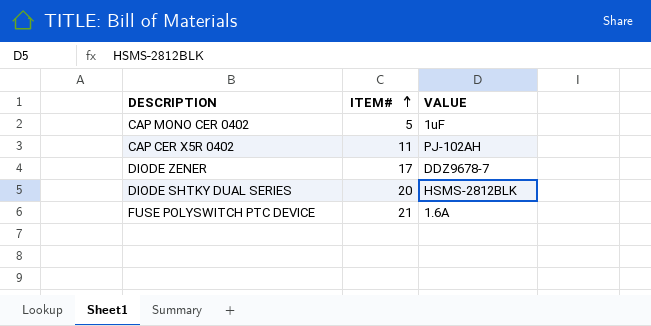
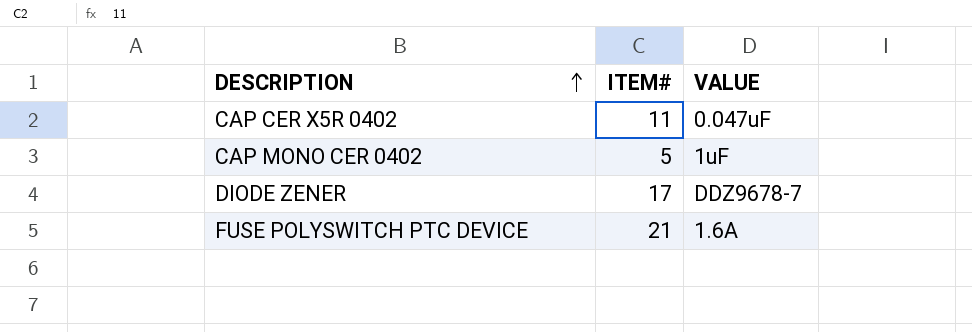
row order: ITEM# ascending -> DESCRIPTION ascending
row DIODE SHTKY DUAL SERIES: 20 | HSMS-2812BLK -> none
CAP CER X5R 0402 | VALUE: PJ-102AH -> 0.047uF

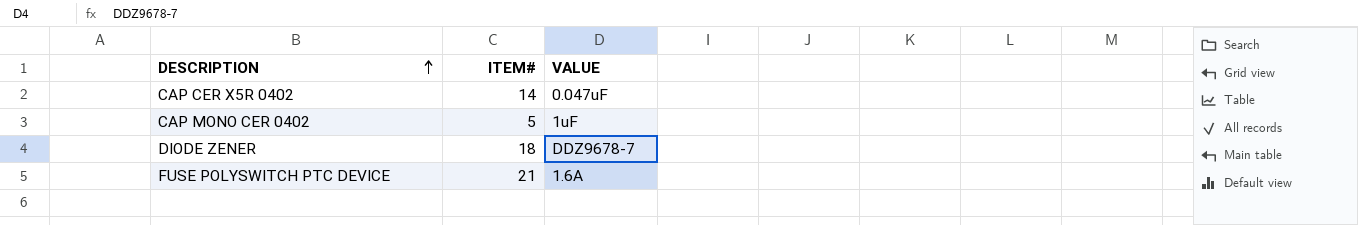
CAP CER X5R 0402 | ITEM#: 11 -> 14
DIODE ZENER | ITEM#: 17 -> 18

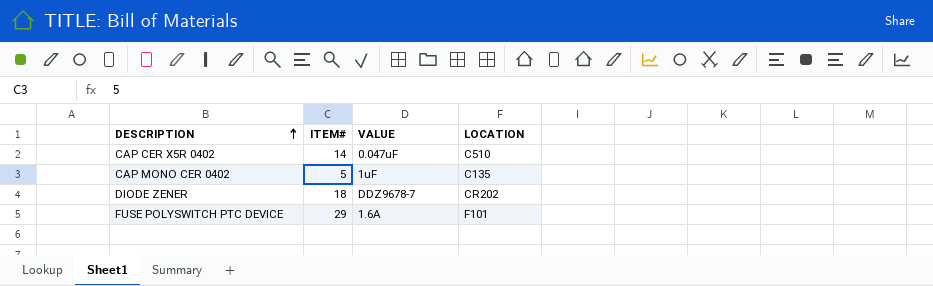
column LOCATION | position: none -> 4
FUSE POLYSWITCH PTC DEVICE | ITEM#: 21 -> 29

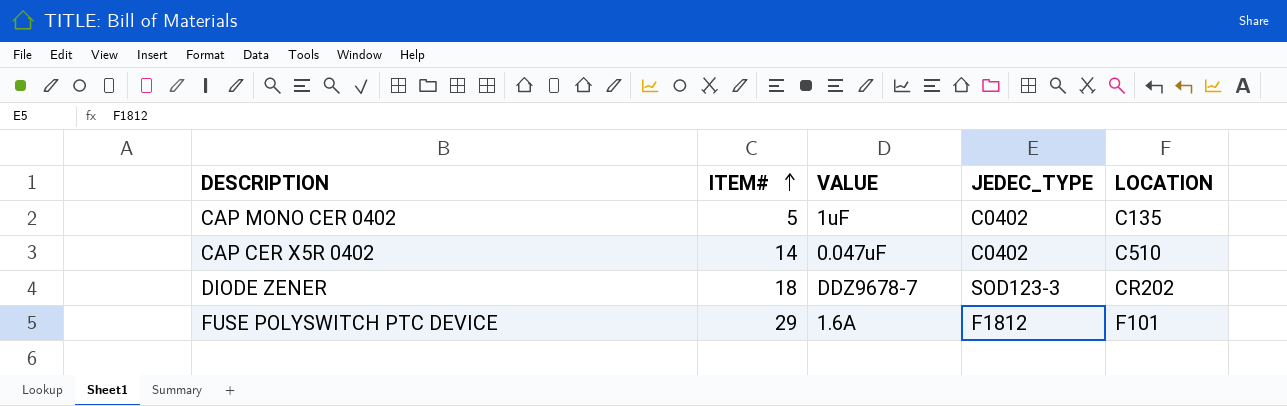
row order: DESCRIPTION ascending -> ITEM# ascending
column JEDEC_TYPE | position: none -> 4

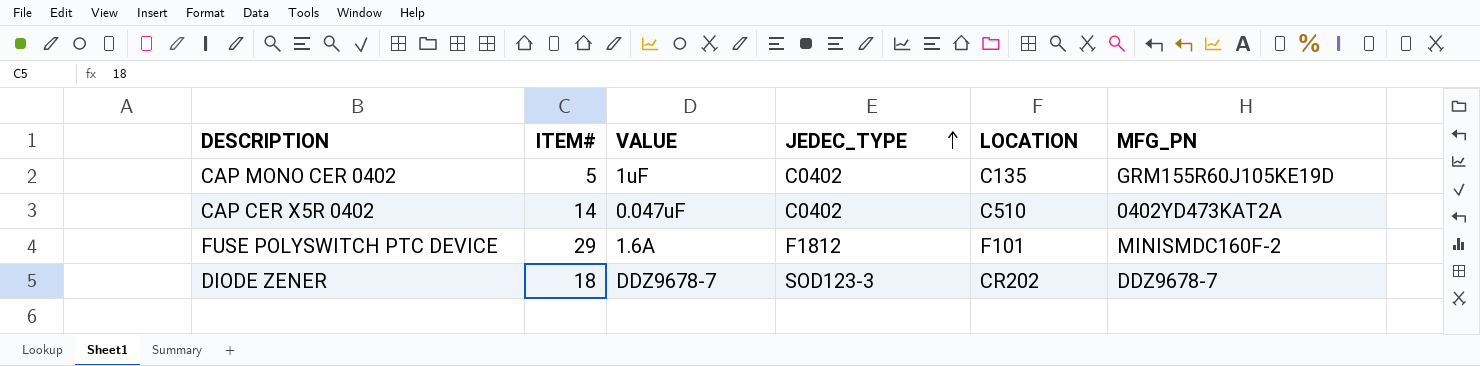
row order: ITEM# ascending -> JEDEC_TYPE ascending
column MFG_PN | position: none -> 6

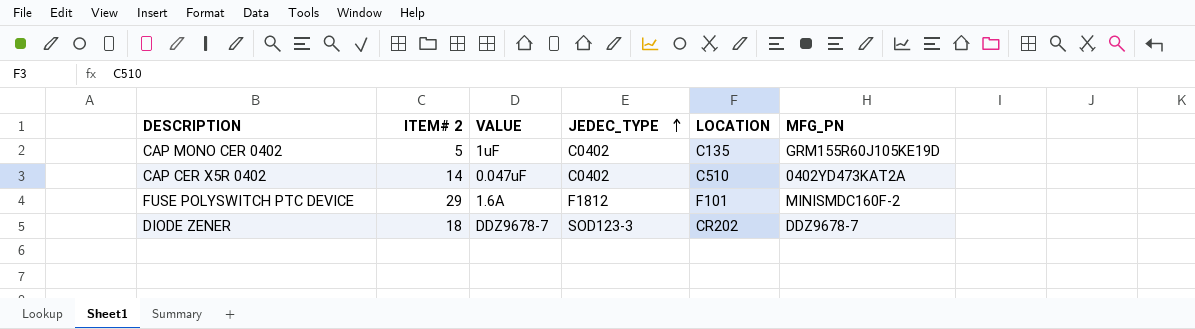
column name: ITEM# -> ITEM# 2

